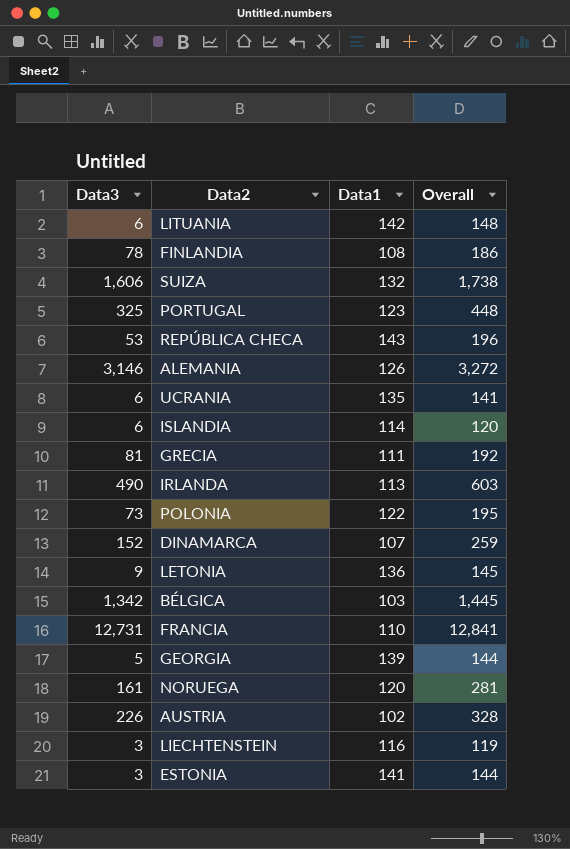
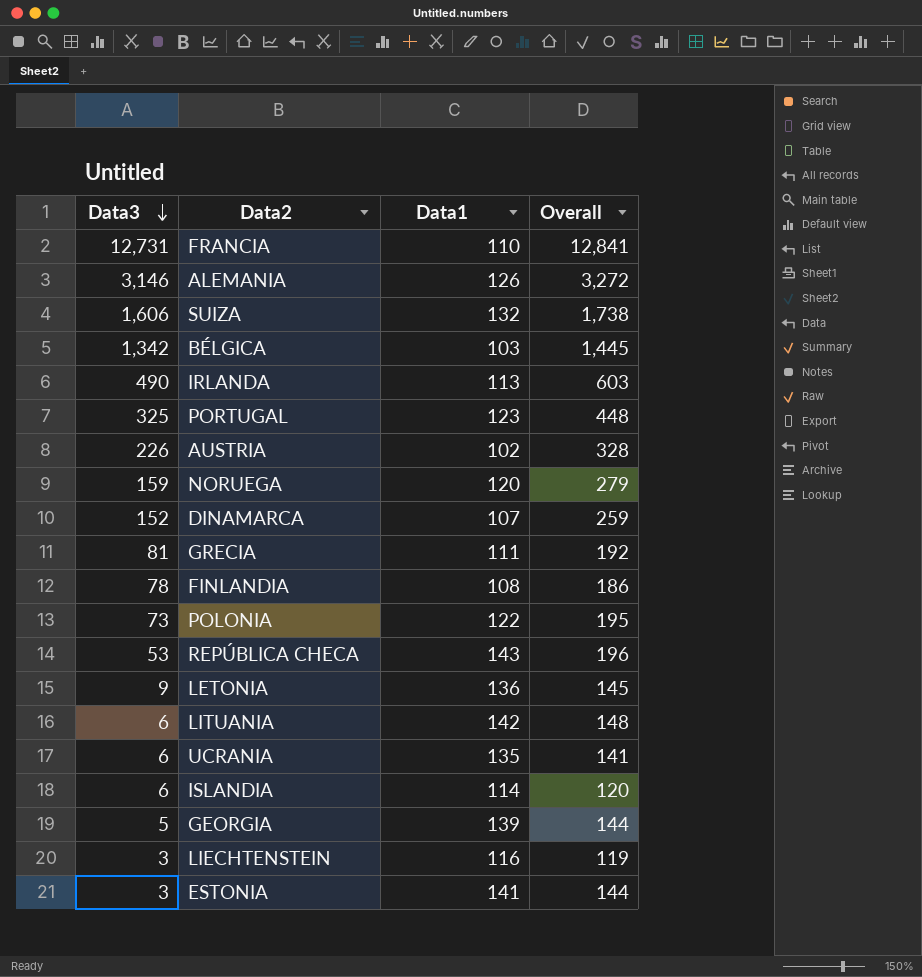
row order: none -> Data3 descending
NORUEGA | Data3: 161 -> 159
NORUEGA | Overall: 281 -> 279

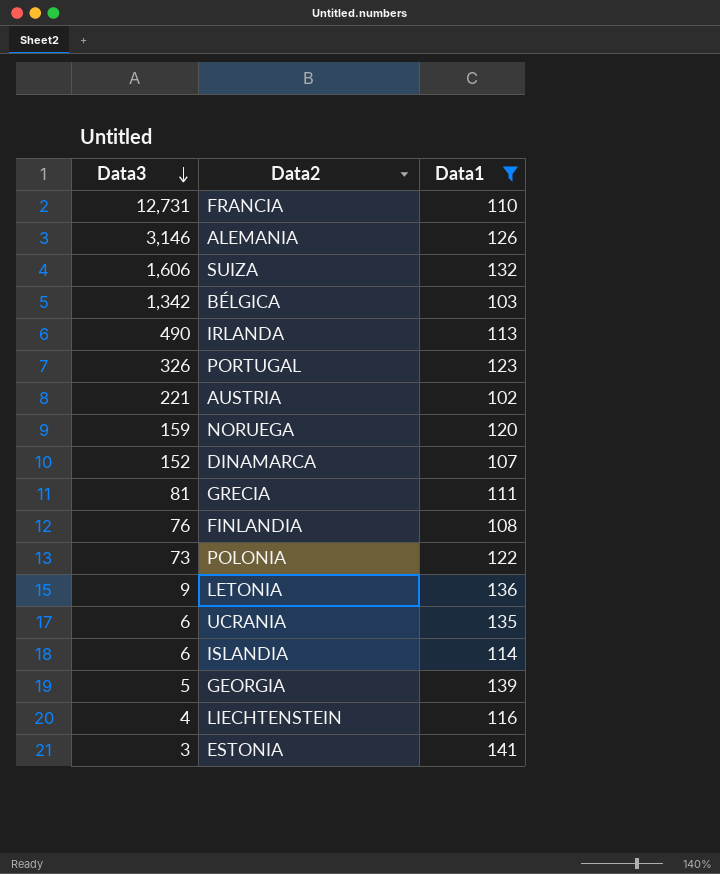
filter: none -> Data1 <= 141
column Overall | formula: [Data3] + [Data1] -> none
PORTUGAL | Data3: 325 -> 326
AUSTRIA | Data3: 226 -> 221
FINLANDIA | Data3: 78 -> 76
LIECHTENSTEIN | Data3: 3 -> 4

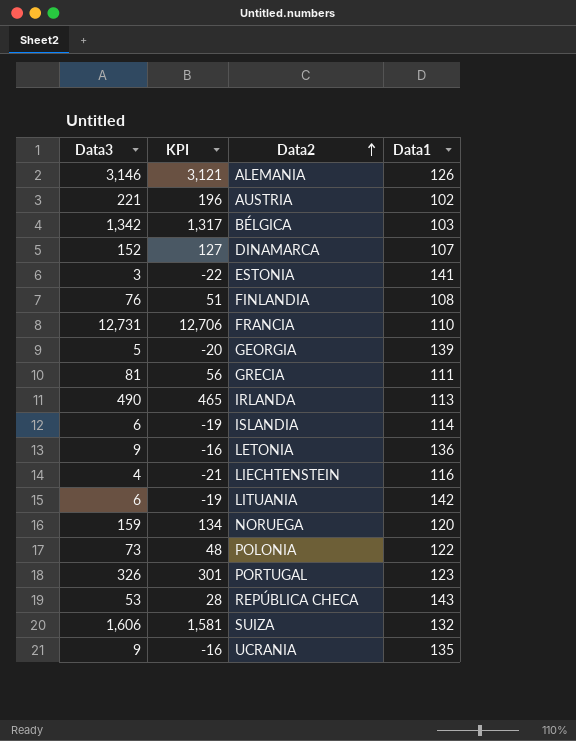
filter: Data1 <= 141 -> none
row order: Data3 descending -> Data2 ascending
column KPI | formula: none -> [Data3] - 25
UCRANIA | Data3: 6 -> 9

